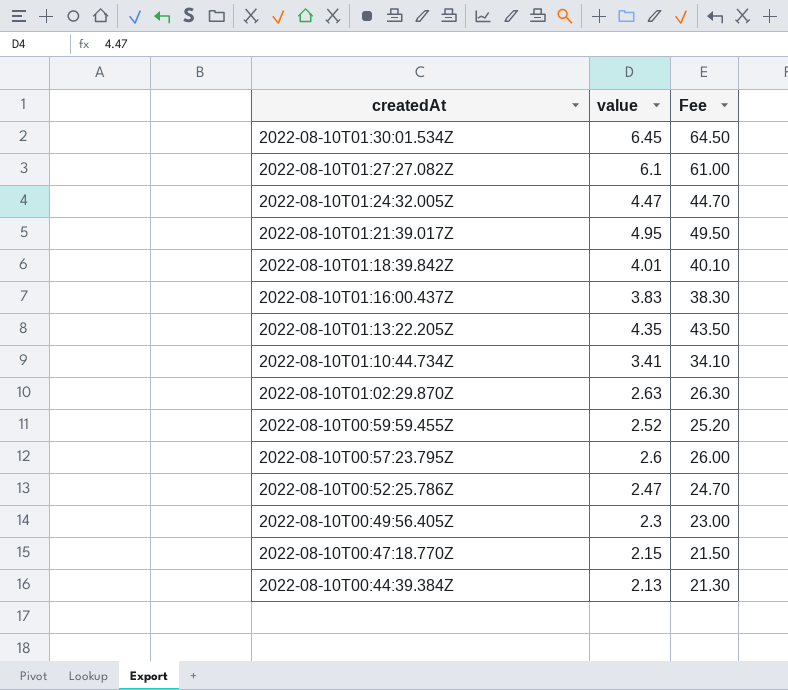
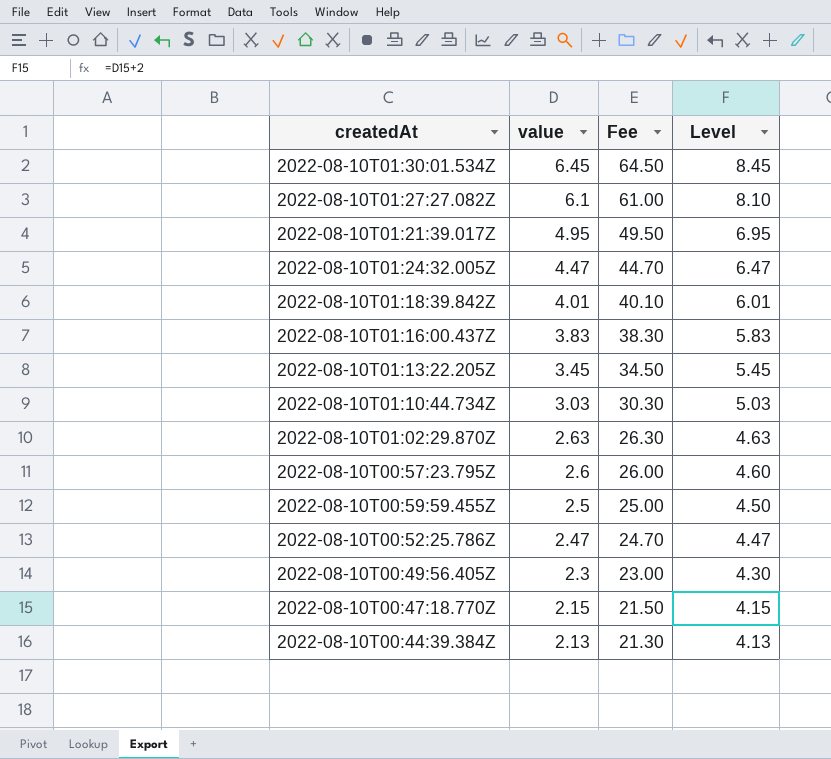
row order: createdAt descending -> value descending
column Level | formula: none -> [value] + 2
2022-08-10T01:13:22.205Z | value: 4.35 -> 3.45
2022-08-10T01:13:22.205Z | Fee: 43.50 -> 34.50
2022-08-10T01:10:44.734Z | value: 3.41 -> 3.03
2022-08-10T01:10:44.734Z | Fee: 34.10 -> 30.30
2022-08-10T00:59:59.455Z | value: 2.52 -> 2.5
2022-08-10T00:59:59.455Z | Fee: 25.20 -> 25.00

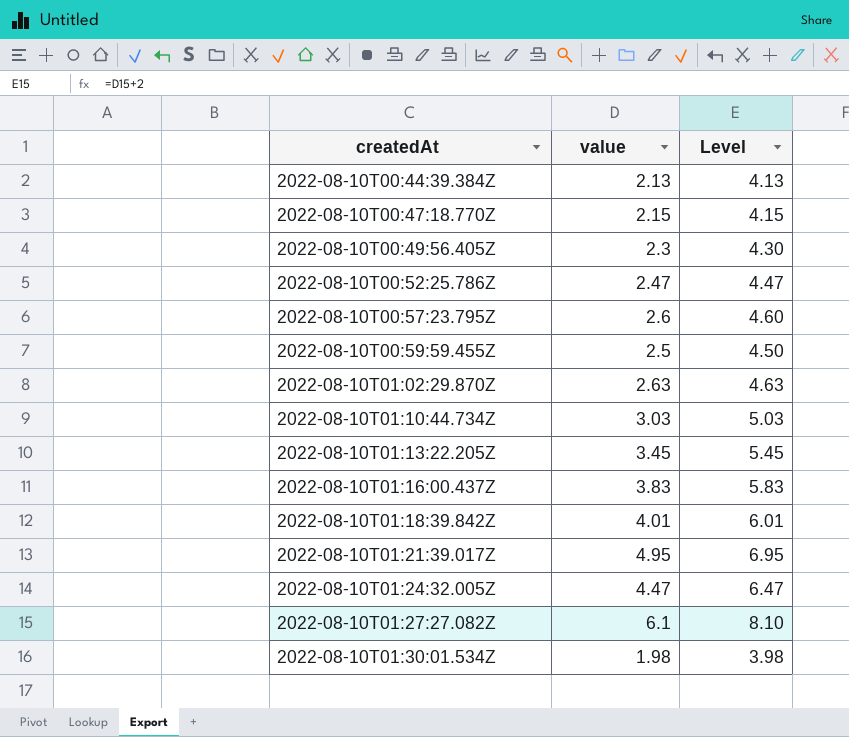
row order: value descending -> createdAt ascending
column Fee | formula: [value] * 10 -> none
2022-08-10T01:30:01.534Z | value: 6.45 -> 1.98
2022-08-10T01:30:01.534Z | Level: 8.45 -> 3.98

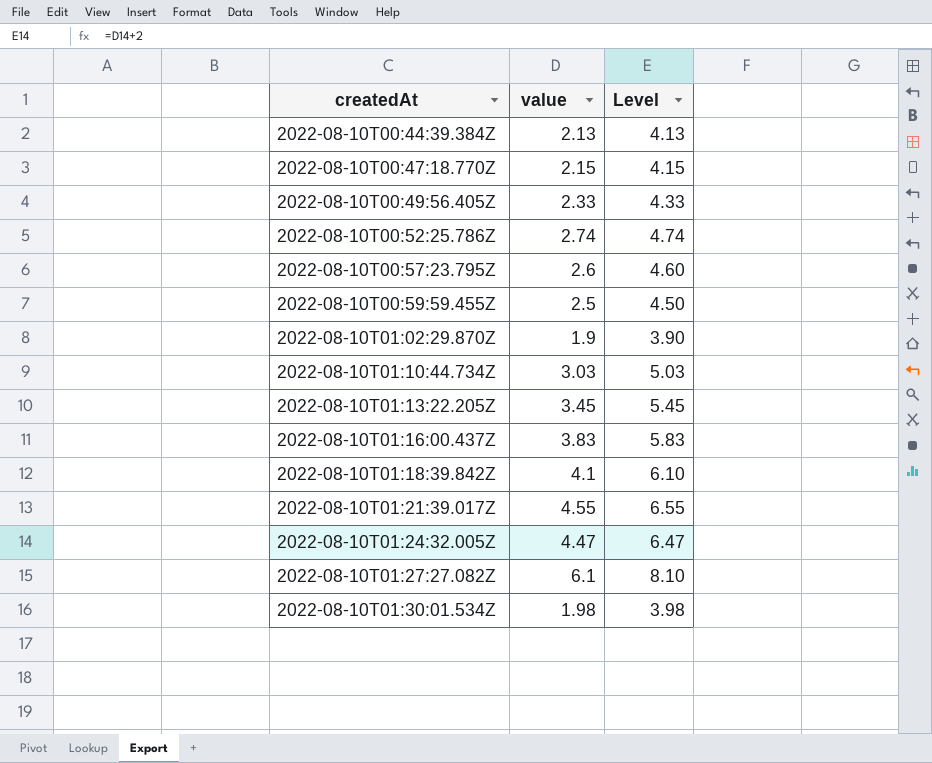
2022-08-10T00:49:56.405Z | value: 2.3 -> 2.33
2022-08-10T00:49:56.405Z | Level: 4.30 -> 4.33
2022-08-10T00:52:25.786Z | value: 2.47 -> 2.74
2022-08-10T00:52:25.786Z | Level: 4.47 -> 4.74
2022-08-10T01:02:29.870Z | value: 2.63 -> 1.9
2022-08-10T01:02:29.870Z | Level: 4.63 -> 3.90
2022-08-10T01:18:39.842Z | value: 4.01 -> 4.1
2022-08-10T01:18:39.842Z | Level: 6.01 -> 6.10
2022-08-10T01:21:39.017Z | value: 4.95 -> 4.55
2022-08-10T01:21:39.017Z | Level: 6.95 -> 6.55

